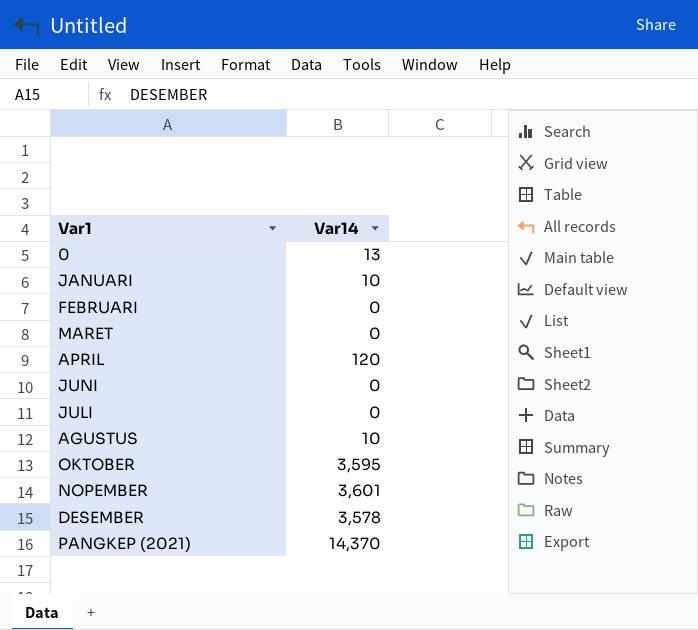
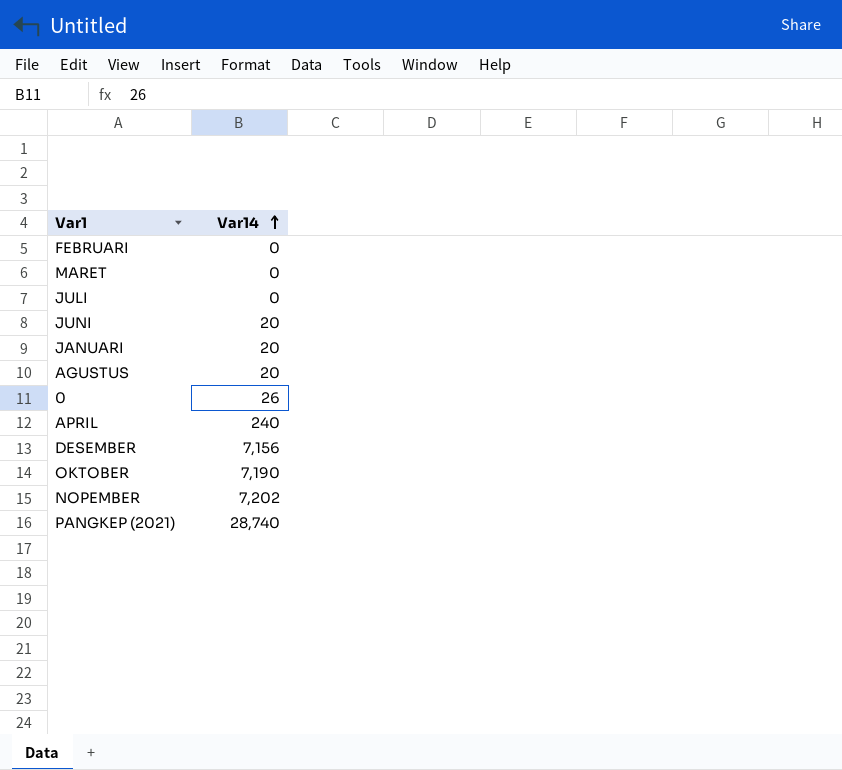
row order: none -> Var14 ascending
JUNI | Var14: 0 -> 20
JANUARI | Var14: 10 -> 20
AGUSTUS | Var14: 10 -> 20
0 | Var14: 13 -> 26
APRIL | Var14: 120 -> 240
DESEMBER | Var14: 3,578 -> 7,156
OKTOBER | Var14: 3,595 -> 7,190
NOPEMBER | Var14: 3,601 -> 7,202
PANGKEP (2021) | Var14: 14,370 -> 28,740

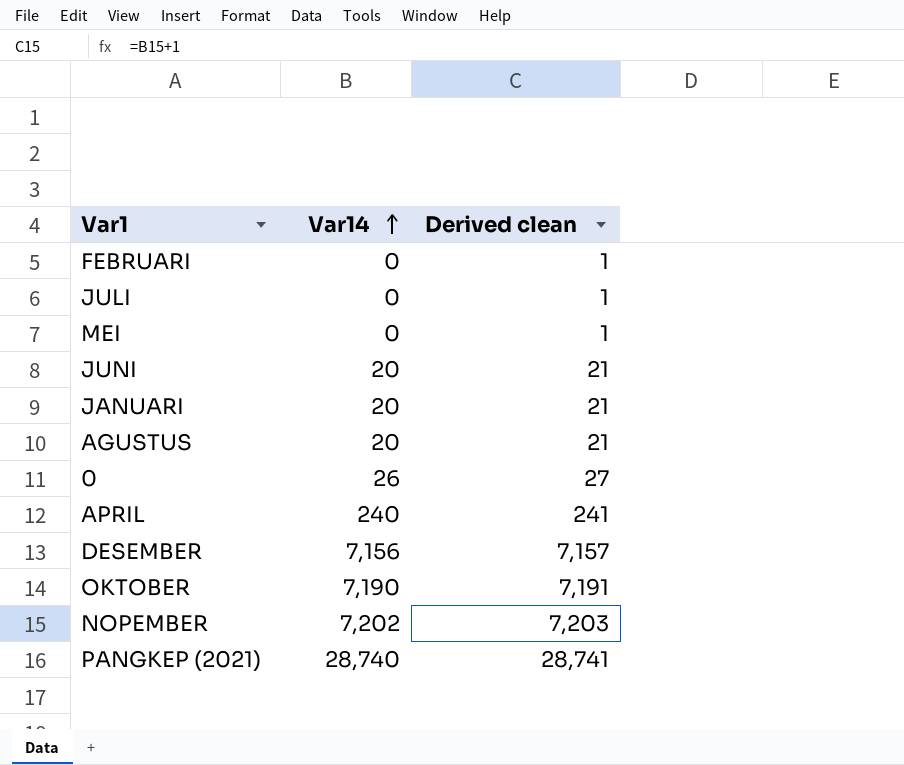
column Derived clean | formula: none -> [Var14] + 1
row MARET: 0 -> none
row MEI: none -> 0 | 1

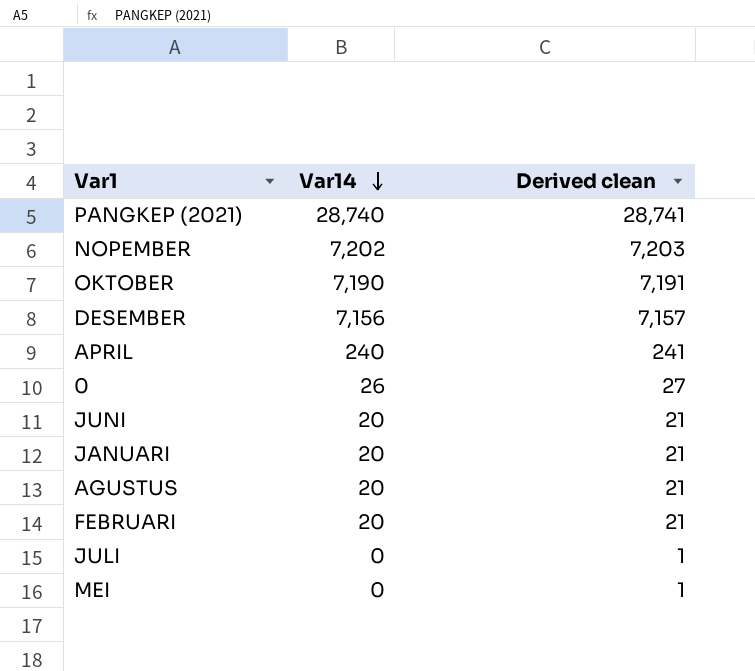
row order: Var14 ascending -> Var14 descending
FEBRUARI | Var14: 0 -> 20
FEBRUARI | Derived clean: 1 -> 21

